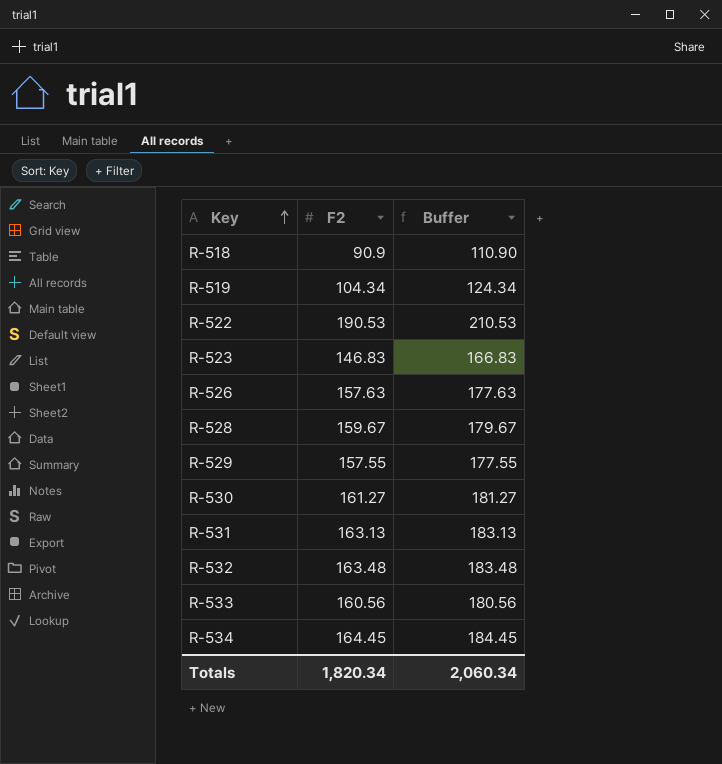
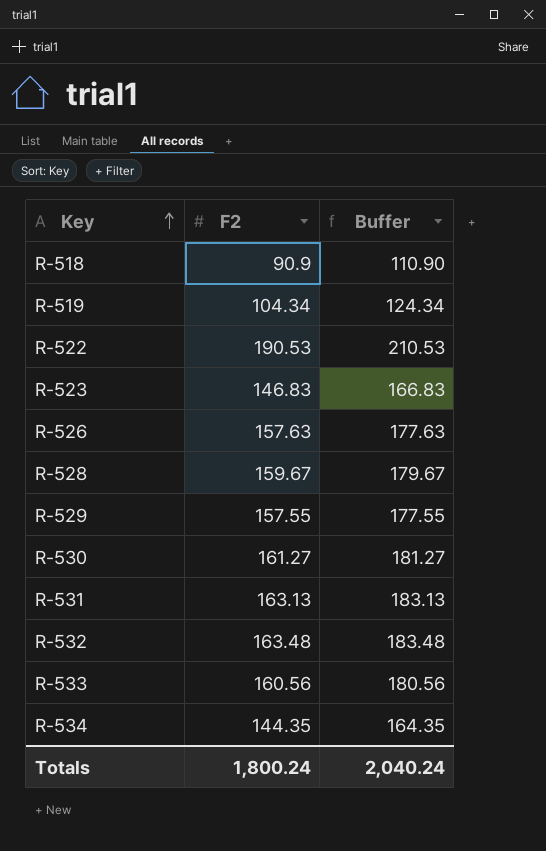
R-534 | F2: 164.45 -> 144.35
R-534 | Buffer: 184.45 -> 164.35
Totals | F2: 1,820.34 -> 1,800.24
Totals | Buffer: 2,060.34 -> 2,040.24

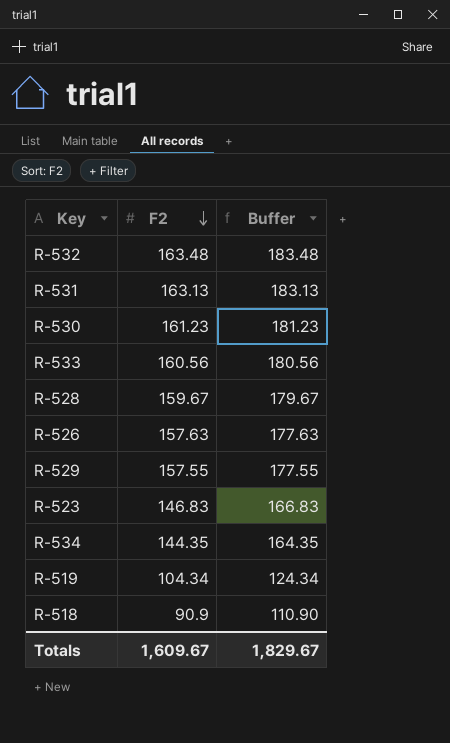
row order: Key ascending -> F2 descending
row R-522: 190.53 | 210.53 -> none
R-530 | F2: 161.27 -> 161.23
R-530 | Buffer: 181.27 -> 181.23
Totals | F2: 1,800.24 -> 1,609.67
Totals | Buffer: 2,040.24 -> 1,829.67

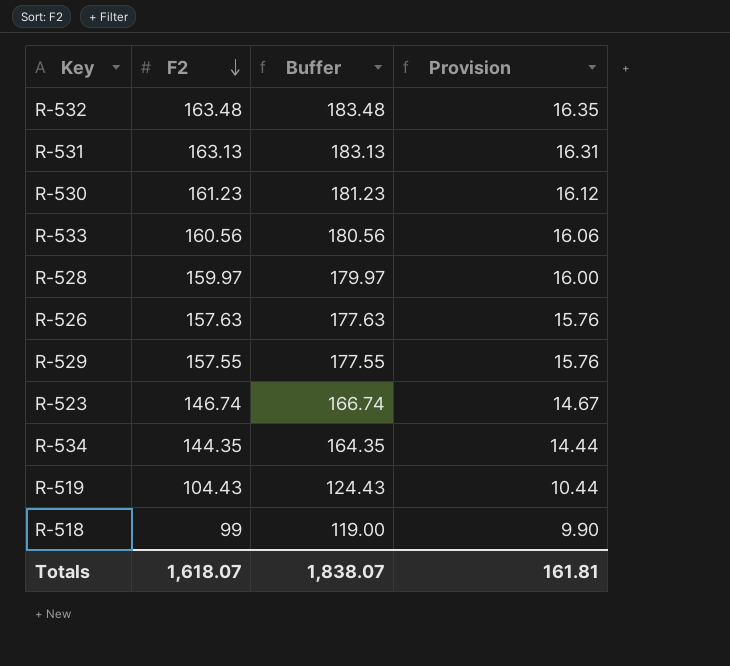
column Provision | formula: none -> [F2] * 0.1
R-528 | F2: 159.67 -> 159.97
R-528 | Buffer: 179.67 -> 179.97
R-523 | F2: 146.83 -> 146.74
R-523 | Buffer: 166.83 -> 166.74
R-519 | F2: 104.34 -> 104.43
R-519 | Buffer: 124.34 -> 124.43
R-518 | F2: 90.9 -> 99
R-518 | Buffer: 110.90 -> 119.00
Totals | F2: 1,609.67 -> 1,618.07
Totals | Buffer: 1,829.67 -> 1,838.07

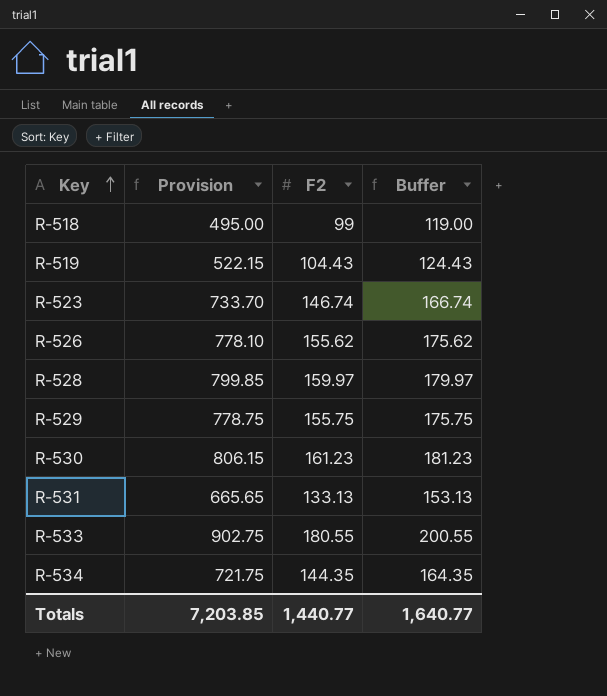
row order: F2 descending -> Key ascending
column Provision | formula: [F2] * 0.1 -> [F2] * 5
column Provision | position: 4 -> 2
row R-532: 163.48 | 183.48 | 16.35 -> none
R-526 | F2: 157.63 -> 155.62
R-526 | Buffer: 177.63 -> 175.62
R-529 | F2: 157.55 -> 155.75
R-529 | Buffer: 177.55 -> 175.75
R-531 | F2: 163.13 -> 133.13
R-531 | Buffer: 183.13 -> 153.13
R-533 | F2: 160.56 -> 180.55
R-533 | Buffer: 180.56 -> 200.55
Totals | Provision: 161.81 -> 7,203.85
Totals | F2: 1,618.07 -> 1,440.77
Totals | Buffer: 1,838.07 -> 1,640.77

